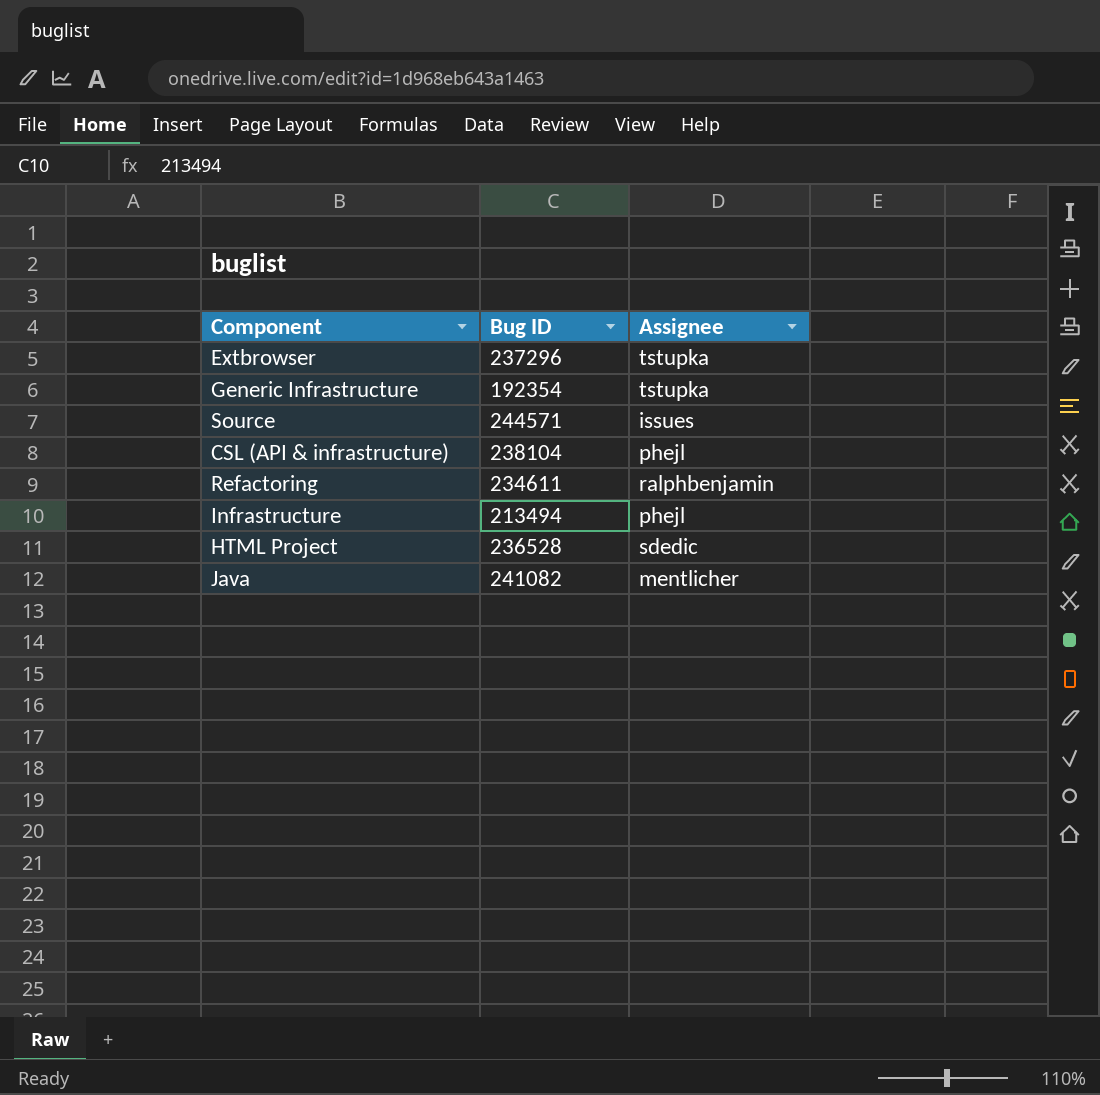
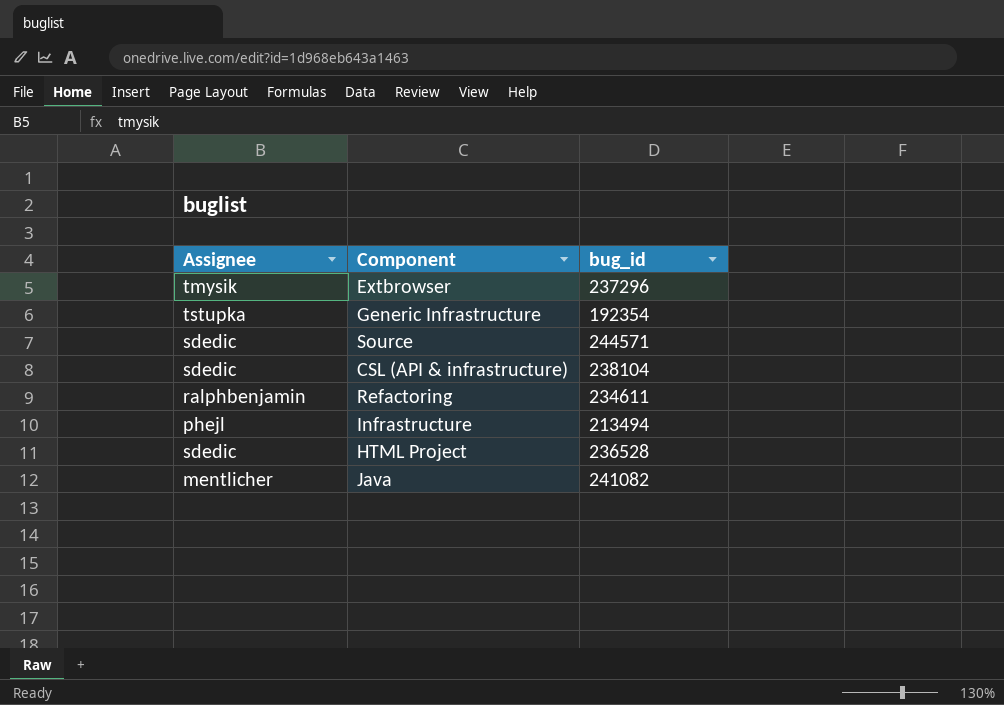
column Assignee | position: 3 -> 1
column name: Bug ID -> bug_id
Extbrowser | Assignee: tstupka -> tmysik
Source | Assignee: issues -> sdedic
CSL (API & infrastructure) | Assignee: phejl -> sdedic

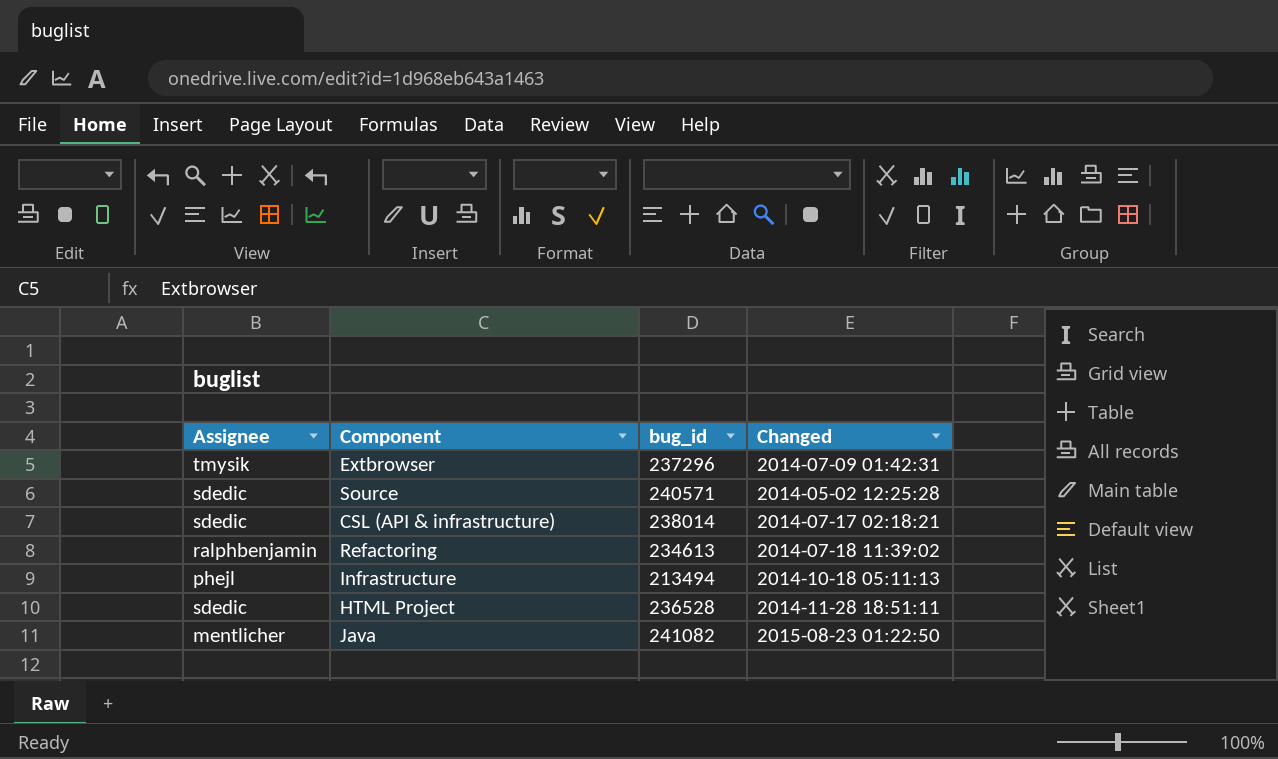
column Changed | position: none -> 4
row Generic Infrastructure: tstupka | 192354 -> none
Source | bug_id: 244571 -> 240571
CSL (API & infrastructure) | bug_id: 238104 -> 238014
Refactoring | bug_id: 234611 -> 234613

